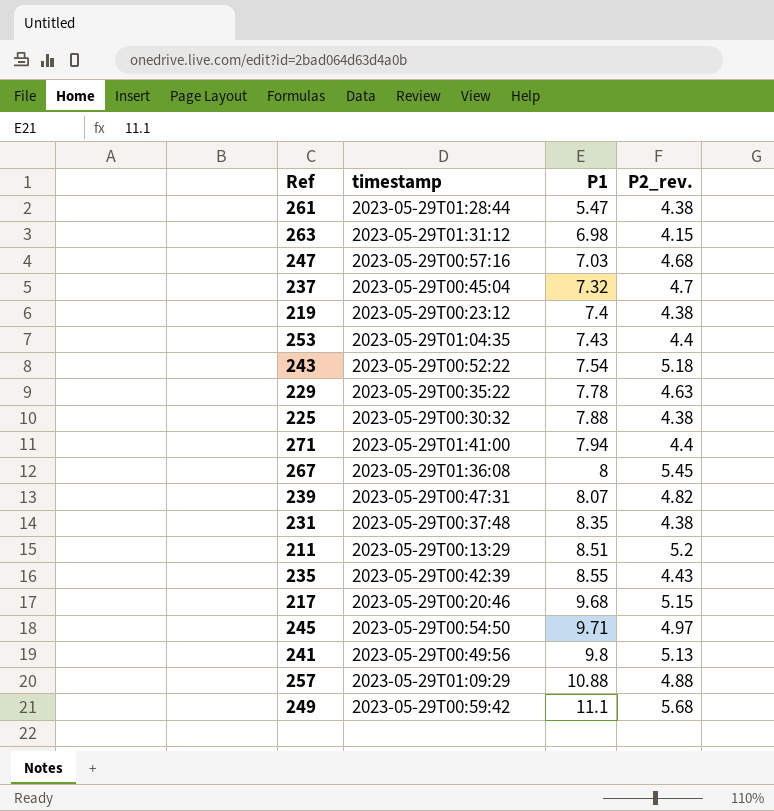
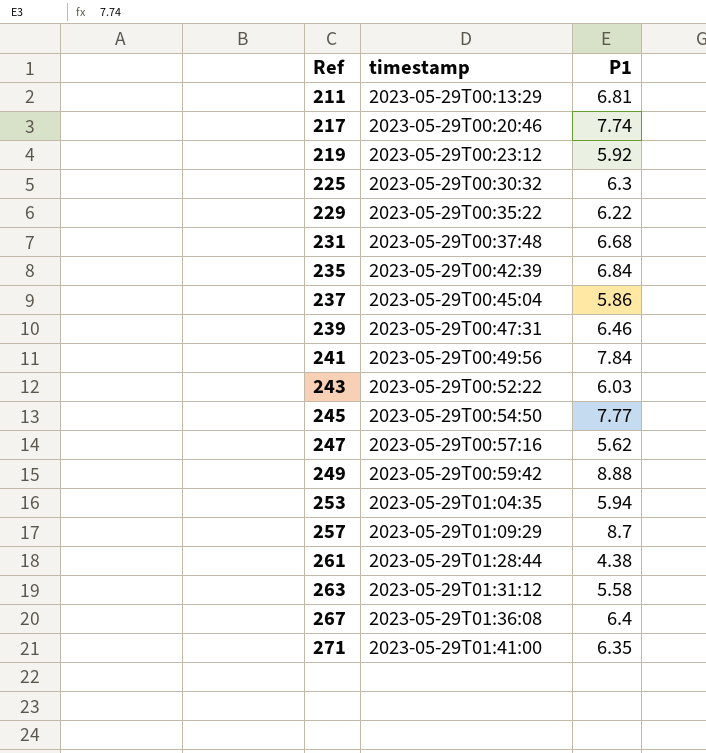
row order: P1 ascending -> Ref ascending
column P2_rev. | position: 4 -> none
211 | P1: 8.51 -> 6.81
217 | P1: 9.68 -> 7.74
219 | P1: 7.4 -> 5.92
225 | P1: 7.88 -> 6.3
229 | P1: 7.78 -> 6.22
231 | P1: 8.35 -> 6.68
235 | P1: 8.55 -> 6.84
237 | P1: 7.32 -> 5.86
239 | P1: 8.07 -> 6.46
241 | P1: 9.8 -> 7.84
243 | P1: 7.54 -> 6.03
245 | P1: 9.71 -> 7.77
247 | P1: 7.03 -> 5.62
249 | P1: 11.1 -> 8.88
253 | P1: 7.43 -> 5.94
257 | P1: 10.88 -> 8.7
261 | P1: 5.47 -> 4.38
263 | P1: 6.98 -> 5.58
267 | P1: 8 -> 6.4
271 | P1: 7.94 -> 6.35

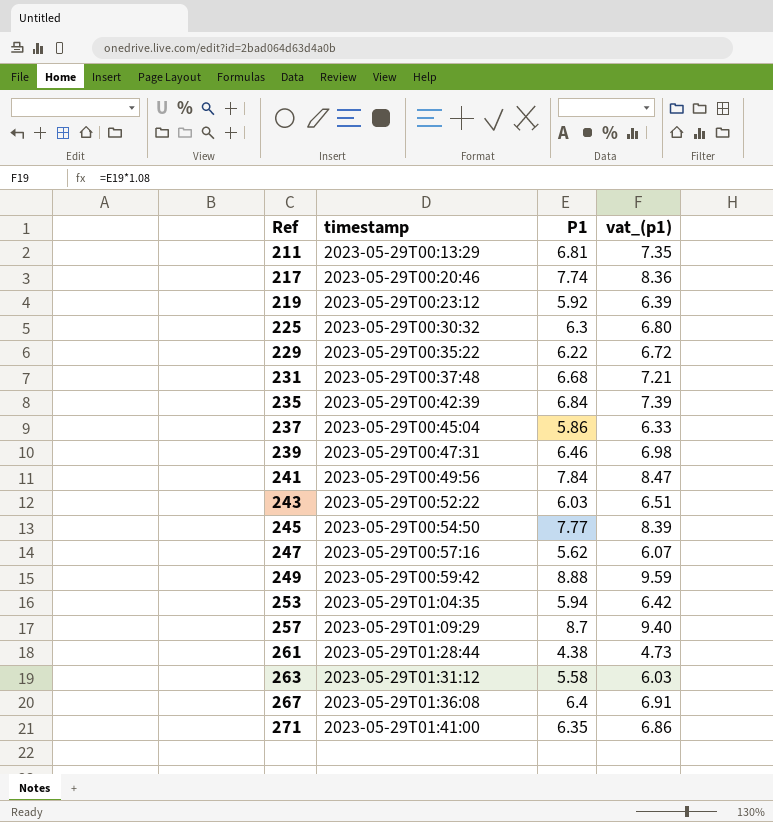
column vat_(p1) | formula: none -> [P1] * 1.08

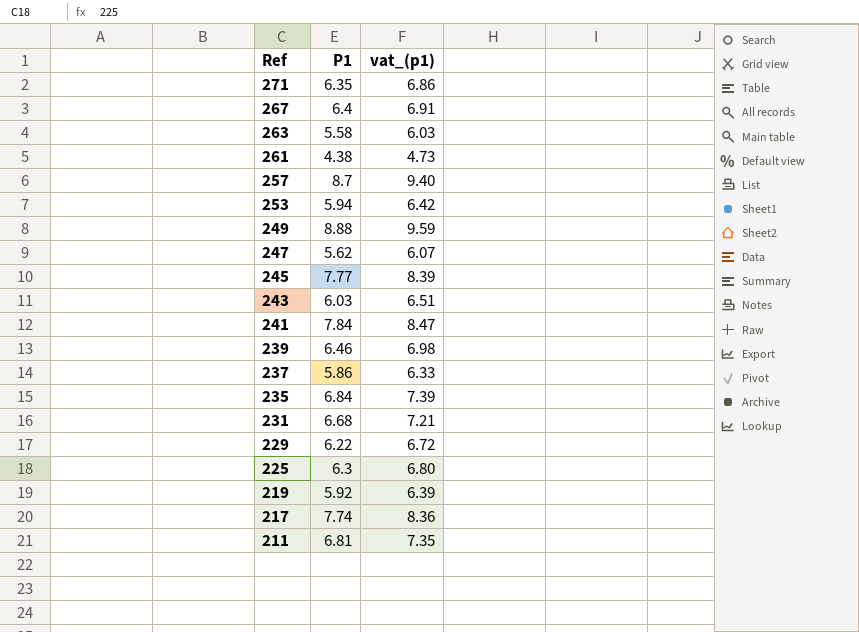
row order: Ref ascending -> Ref descending
column timestamp | position: 2 -> none

